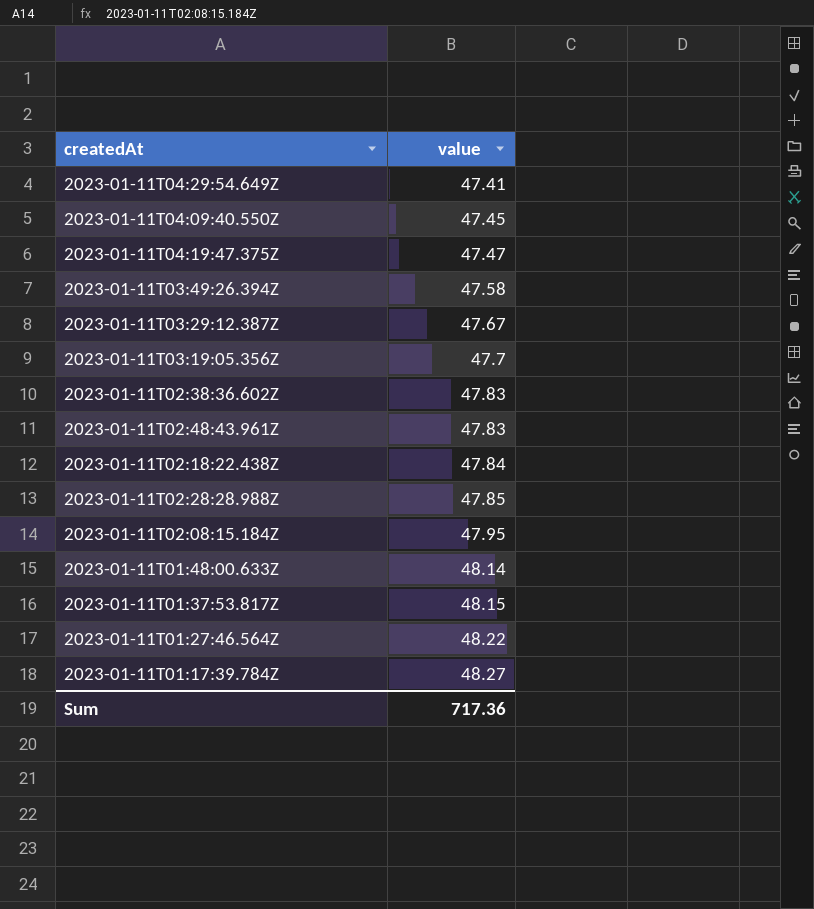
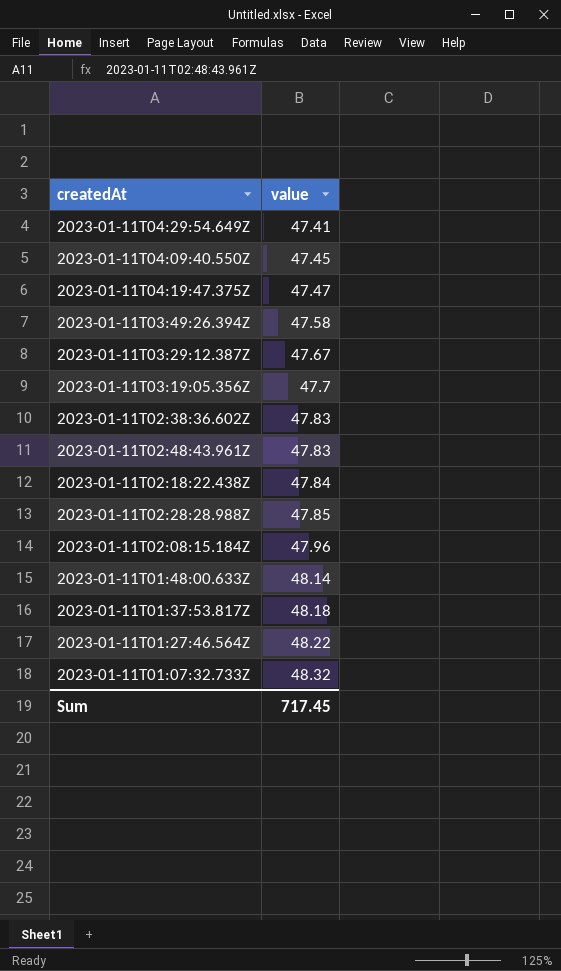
row 2023-01-11T01:17:39.784Z: 48.27 -> none
2023-01-11T02:08:15.184Z | value: 47.95 -> 47.96
2023-01-11T01:37:53.817Z | value: 48.15 -> 48.18
row 2023-01-11T01:07:32.733Z: none -> 48.32
Sum | value: 717.36 -> 717.45

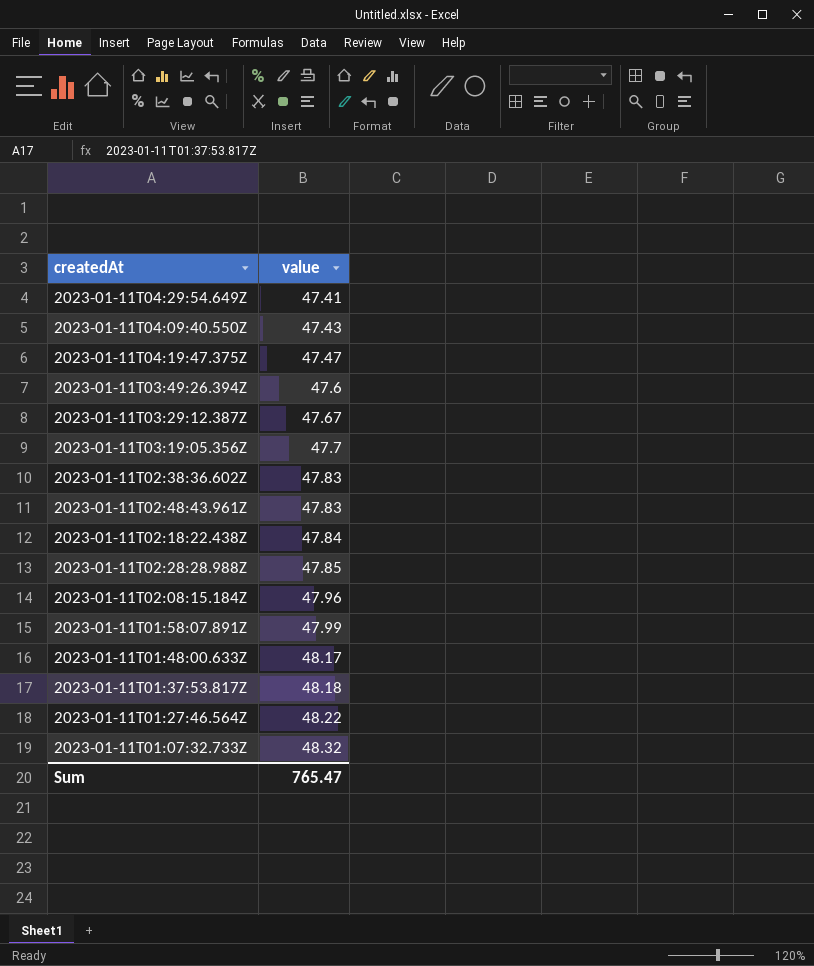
2023-01-11T04:09:40.550Z | value: 47.45 -> 47.43
2023-01-11T03:49:26.394Z | value: 47.58 -> 47.6
row 2023-01-11T01:58:07.891Z: none -> 47.99
2023-01-11T01:48:00.633Z | value: 48.14 -> 48.17
Sum | value: 717.45 -> 765.47

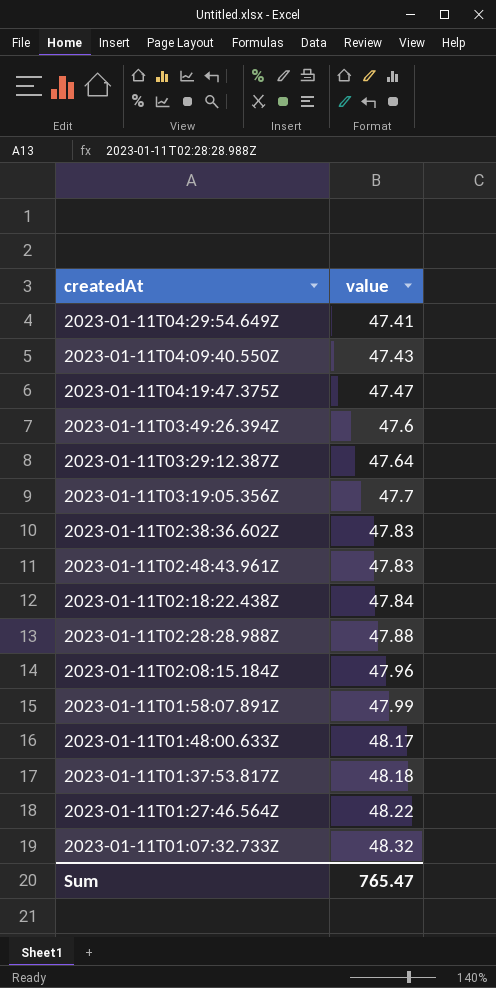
2023-01-11T03:29:12.387Z | value: 47.67 -> 47.64
2023-01-11T02:28:28.988Z | value: 47.85 -> 47.88

